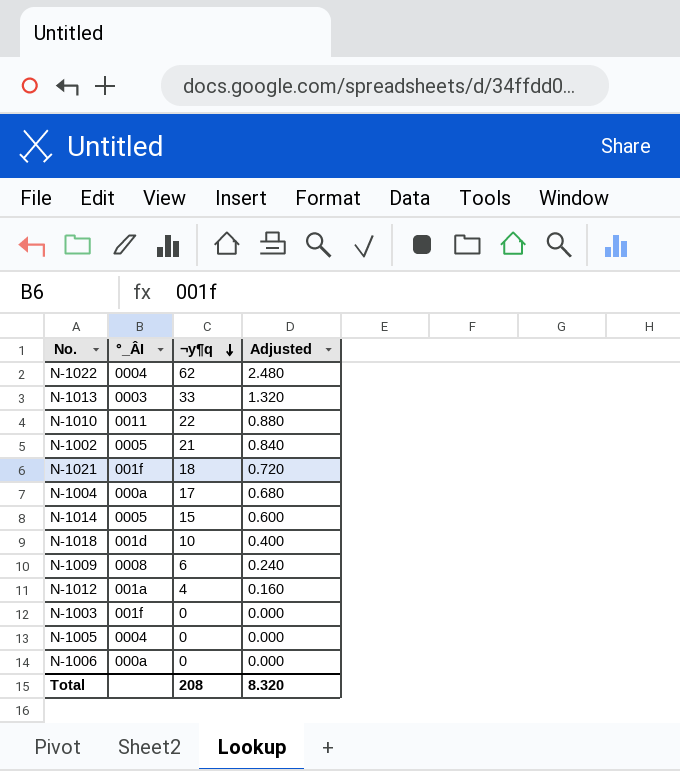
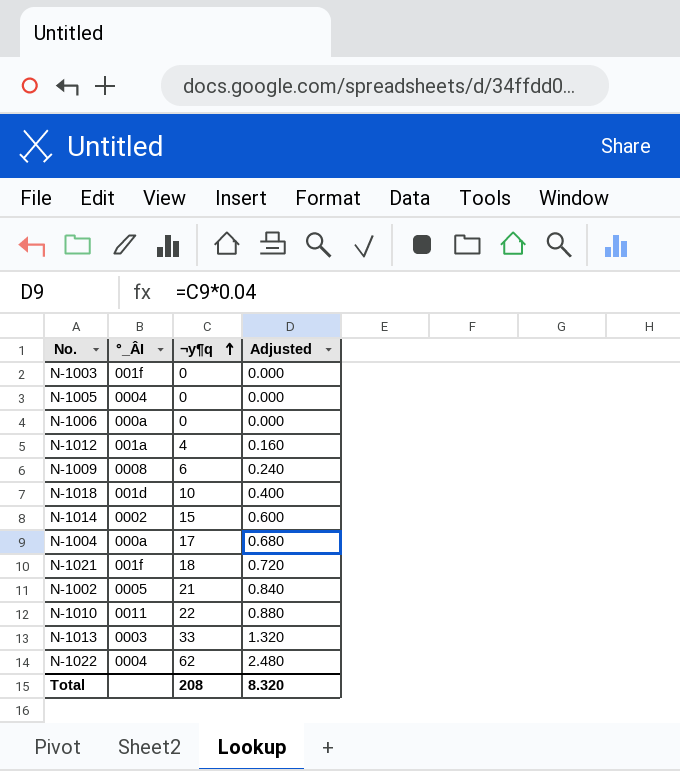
row order: ¬y¶q descending -> ¬y¶q ascending
N-1014 | °_ÂI: 0005 -> 0002

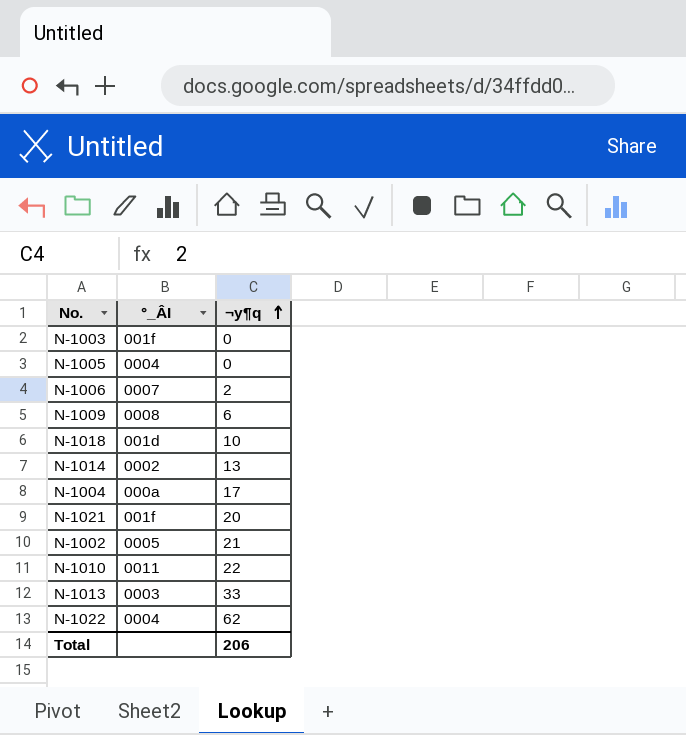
column Adjusted | formula: [¬y¶q] * 0.04 -> none
row N-1012: 001a | 4 | 0.160 -> none
N-1006 | °_ÂI: 000a -> 0007
N-1006 | ¬y¶q: 0 -> 2
N-1014 | ¬y¶q: 15 -> 13
N-1021 | ¬y¶q: 18 -> 20
Total | ¬y¶q: 208 -> 206

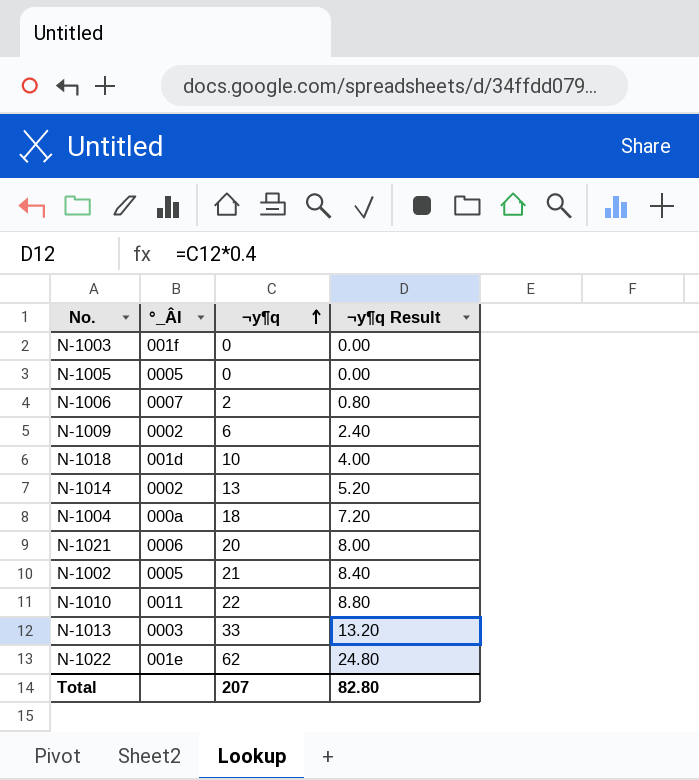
column ¬y¶q Result | formula: none -> [¬y¶q] * 0.4
N-1005 | °_ÂI: 0004 -> 0005
N-1009 | °_ÂI: 0008 -> 0002
N-1004 | ¬y¶q: 17 -> 18
N-1021 | °_ÂI: 001f -> 0006
N-1022 | °_ÂI: 0004 -> 001e
Total | ¬y¶q: 206 -> 207

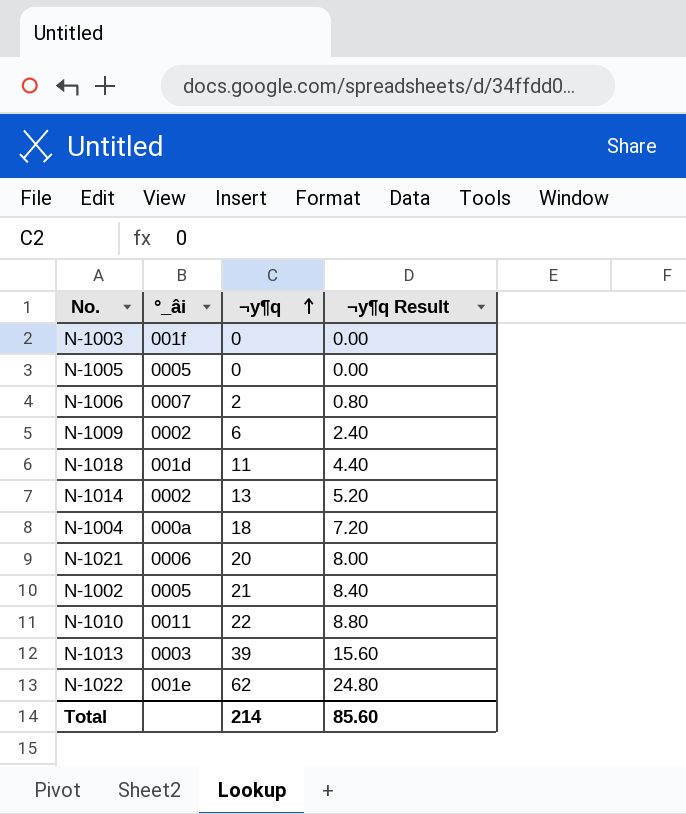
column name: °_ÂI -> °_âi
N-1018 | ¬y¶q: 10 -> 11
N-1018 | ¬y¶q Result: 4.00 -> 4.40
N-1013 | ¬y¶q: 33 -> 39
N-1013 | ¬y¶q Result: 13.20 -> 15.60
Total | ¬y¶q: 207 -> 214
Total | ¬y¶q Result: 82.80 -> 85.60

